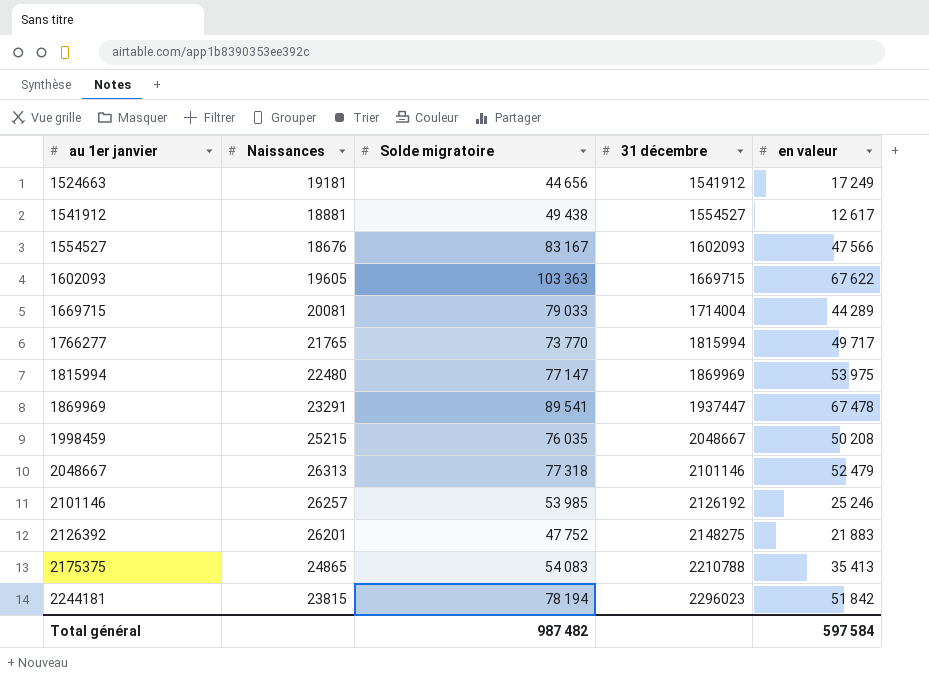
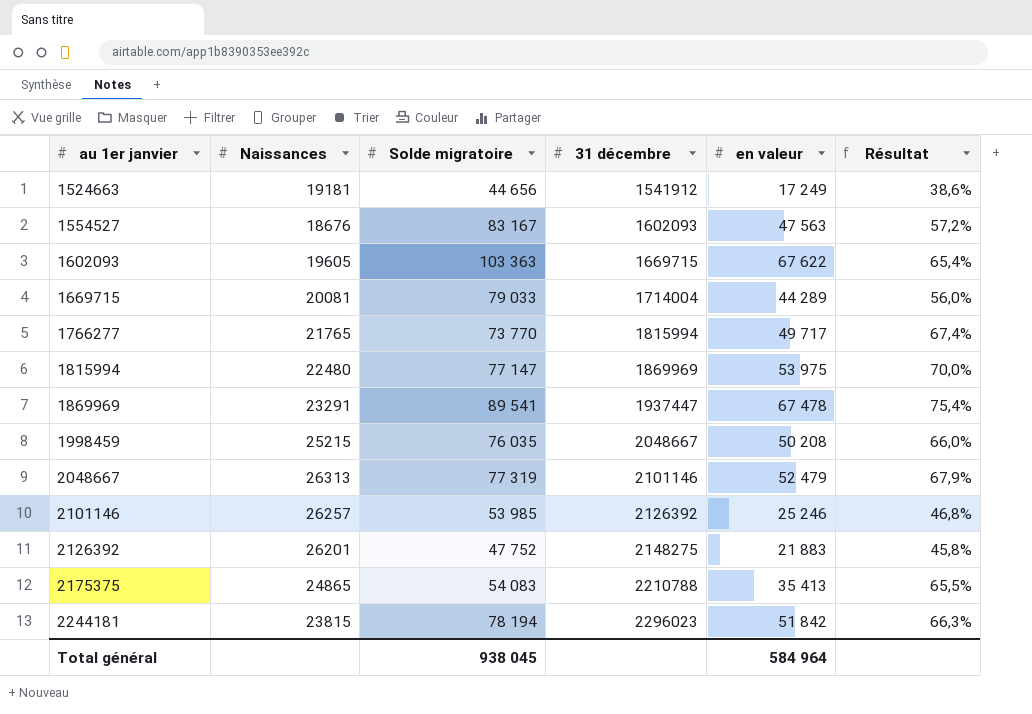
column Résultat | formula: none -> [en valeur] / [Solde migratoire]
row 1541912: 18881 | 49 438 | 1554527 | 12 617 -> none
1554527 | en valeur: 47 566 -> 47 563
2048667 | Solde migratoire: 77 318 -> 77 319
2101146 | 31 décembre: 2126192 -> 2126392
Total général | Solde migratoire: 987 482 -> 938 045
Total général | en valeur: 597 584 -> 584 964

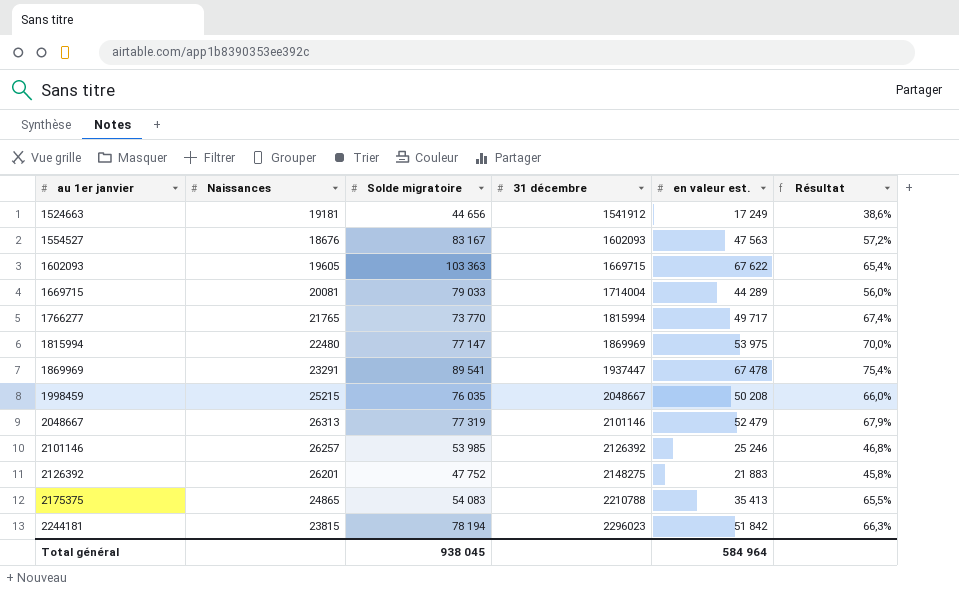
column name: en valeur -> en valeur est.

